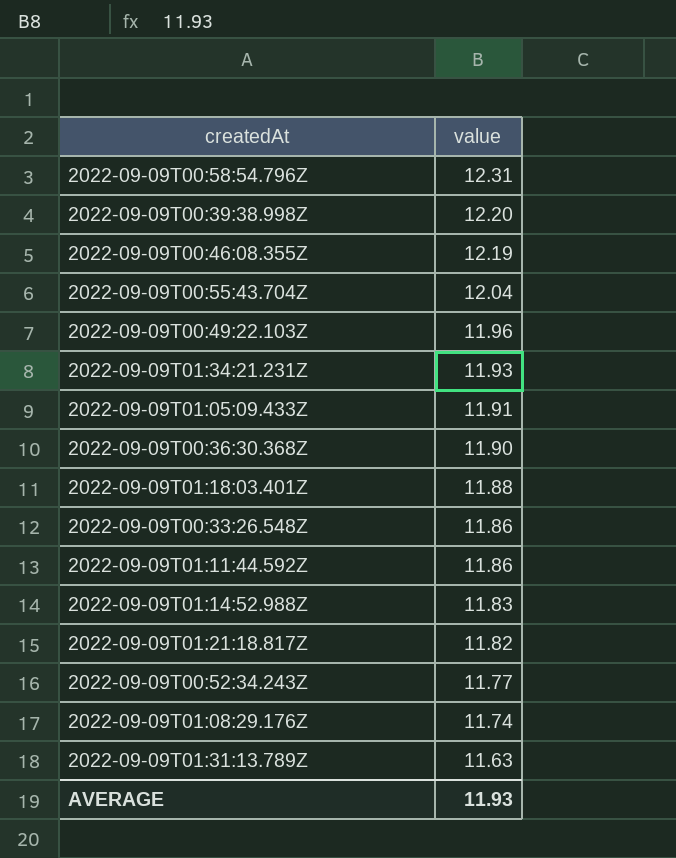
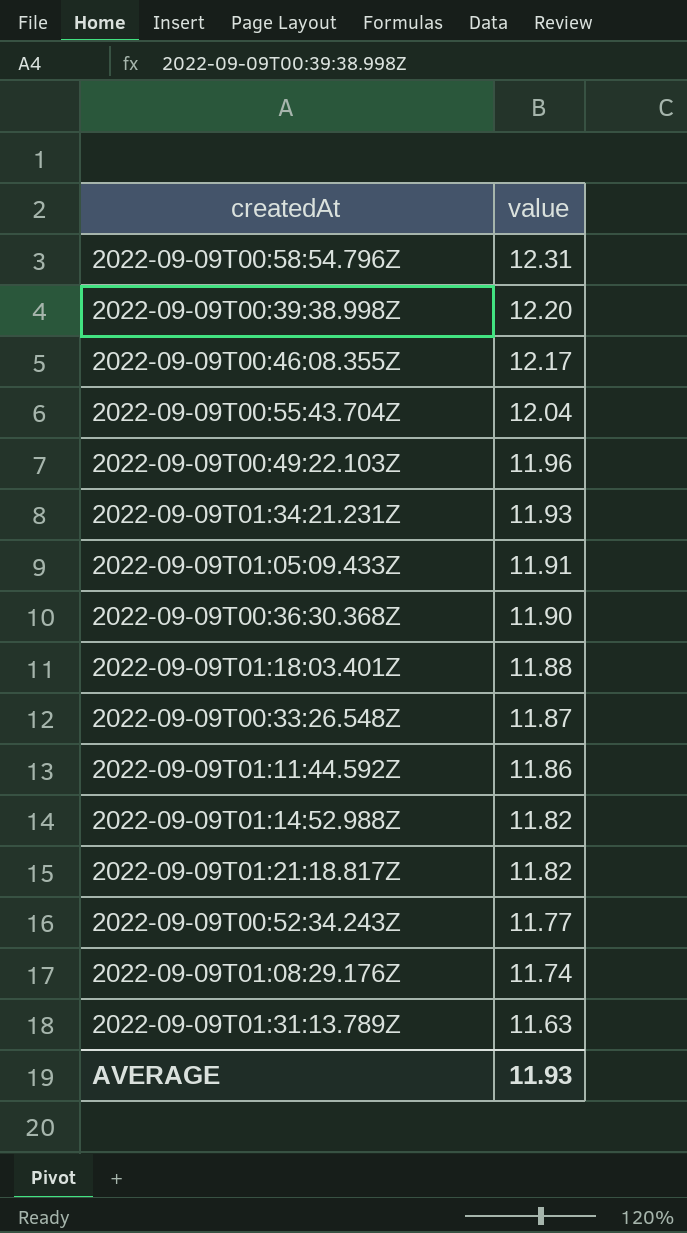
2022-09-09T00:46:08.355Z | value: 12.19 -> 12.17
2022-09-09T00:33:26.548Z | value: 11.86 -> 11.87
2022-09-09T01:14:52.988Z | value: 11.83 -> 11.82

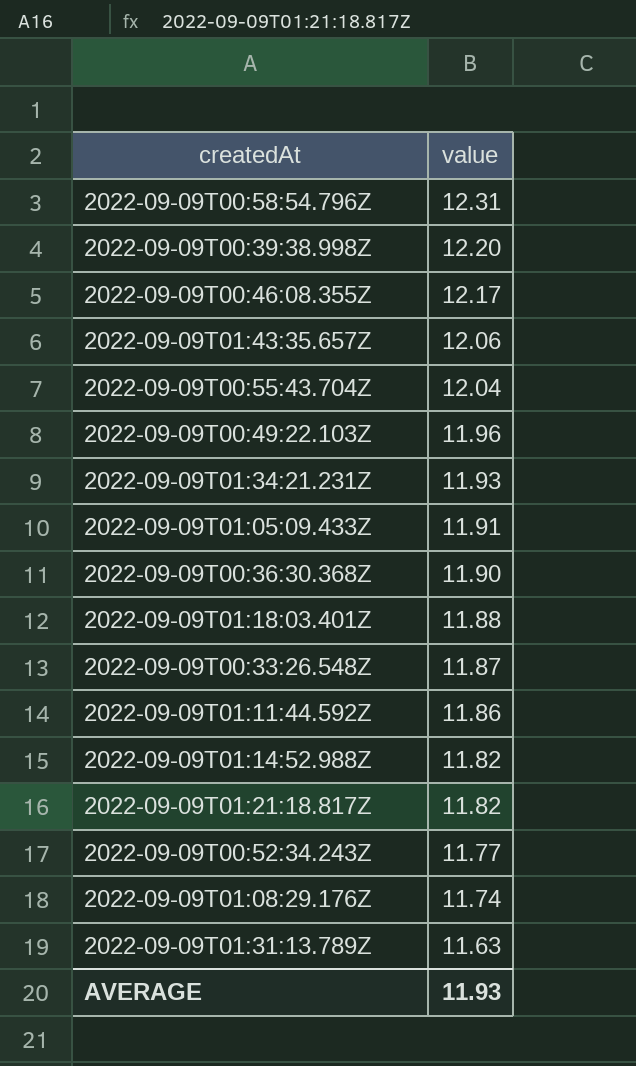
row 2022-09-09T01:43:35.657Z: none -> 12.06

